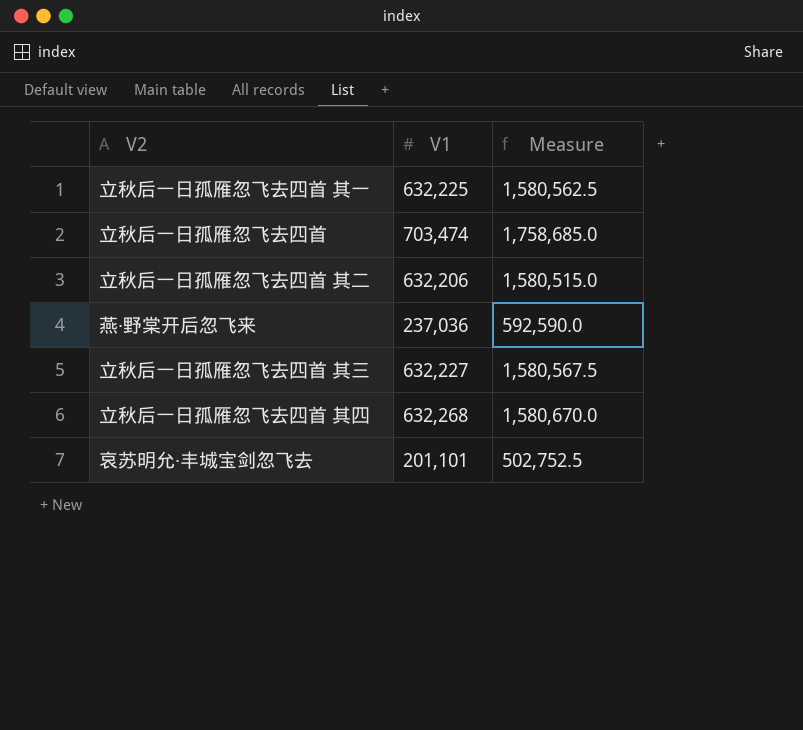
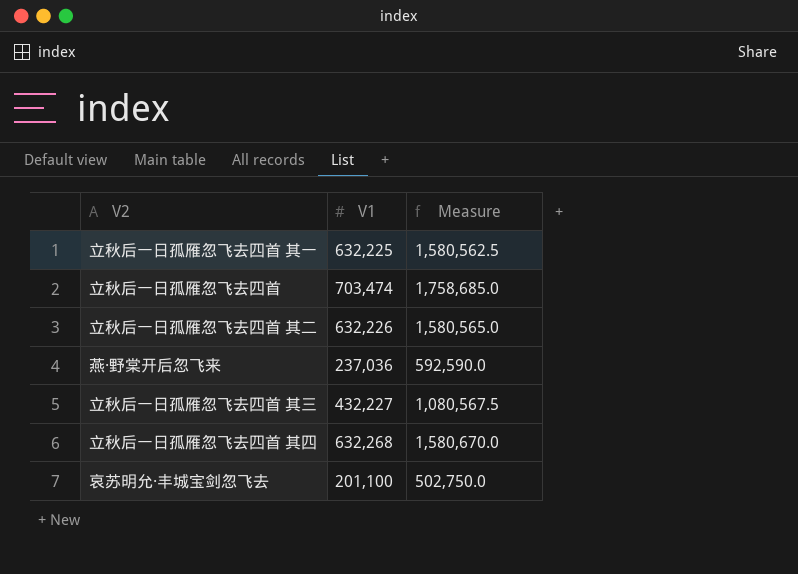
立秋后一日孤雁忽飞去四首 其二 | V1: 632,206 -> 632,226
立秋后一日孤雁忽飞去四首 其二 | Measure: 1,580,515.0 -> 1,580,565.0
立秋后一日孤雁忽飞去四首 其三 | V1: 632,227 -> 432,227
立秋后一日孤雁忽飞去四首 其三 | Measure: 1,580,567.5 -> 1,080,567.5
哀苏明允·丰城宝剑忽飞去 | V1: 201,101 -> 201,100
哀苏明允·丰城宝剑忽飞去 | Measure: 502,752.5 -> 502,750.0

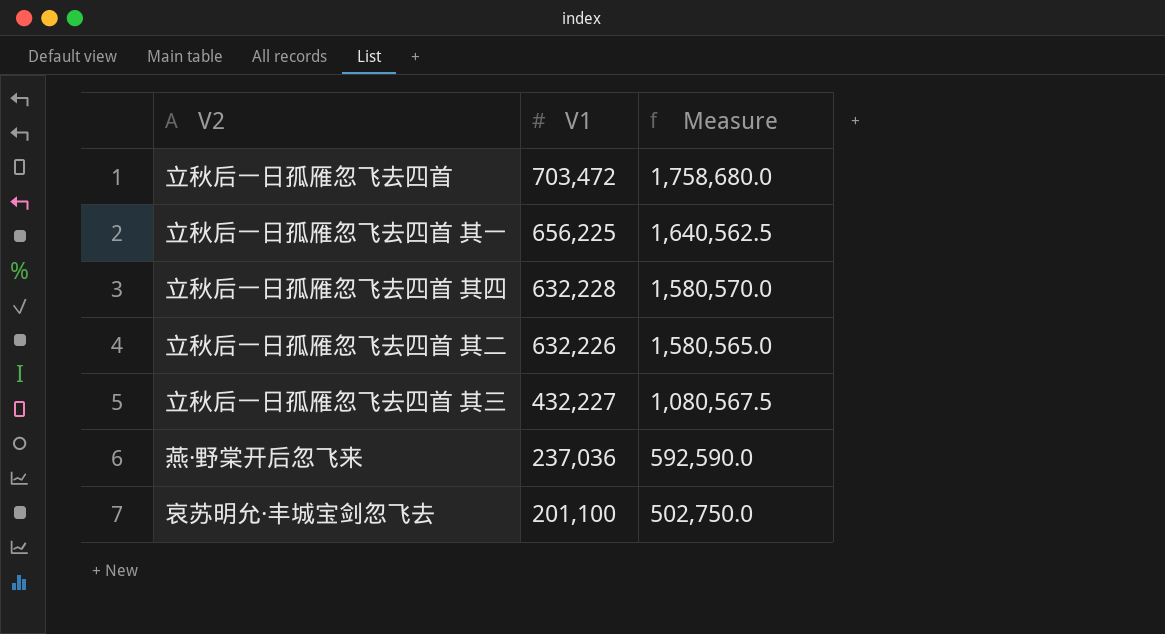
row order: none -> V1 descending
立秋后一日孤雁忽飞去四首 | V1: 703,474 -> 703,472
立秋后一日孤雁忽飞去四首 | Measure: 1,758,685.0 -> 1,758,680.0
立秋后一日孤雁忽飞去四首 其一 | V1: 632,225 -> 656,225
立秋后一日孤雁忽飞去四首 其一 | Measure: 1,580,562.5 -> 1,640,562.5
立秋后一日孤雁忽飞去四首 其四 | V1: 632,268 -> 632,228
立秋后一日孤雁忽飞去四首 其四 | Measure: 1,580,670.0 -> 1,580,570.0

